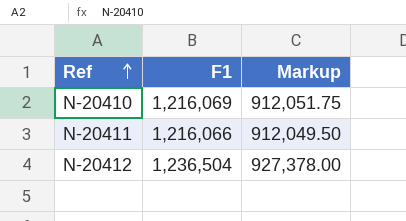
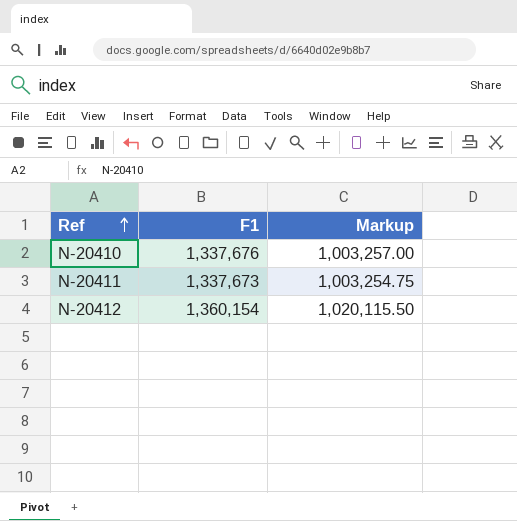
N-20410 | F1: 1,216,069 -> 1,337,676
N-20410 | Markup: 912,051.75 -> 1,003,257.00
N-20411 | F1: 1,216,066 -> 1,337,673
N-20411 | Markup: 912,049.50 -> 1,003,254.75
N-20412 | F1: 1,236,504 -> 1,360,154
N-20412 | Markup: 927,378.00 -> 1,020,115.50

